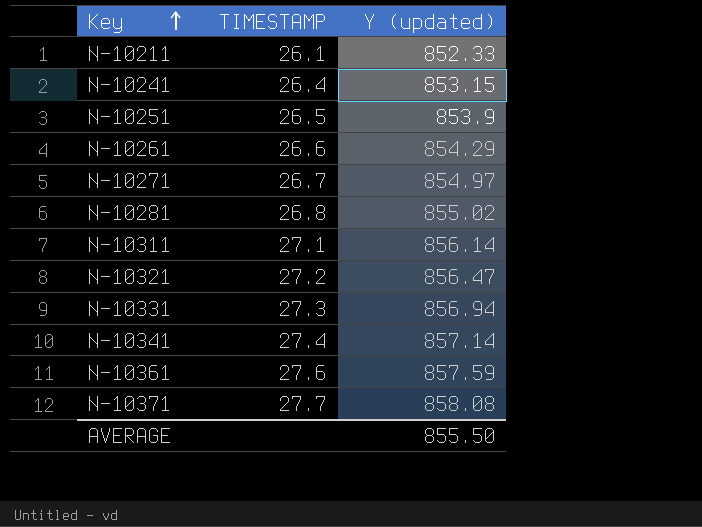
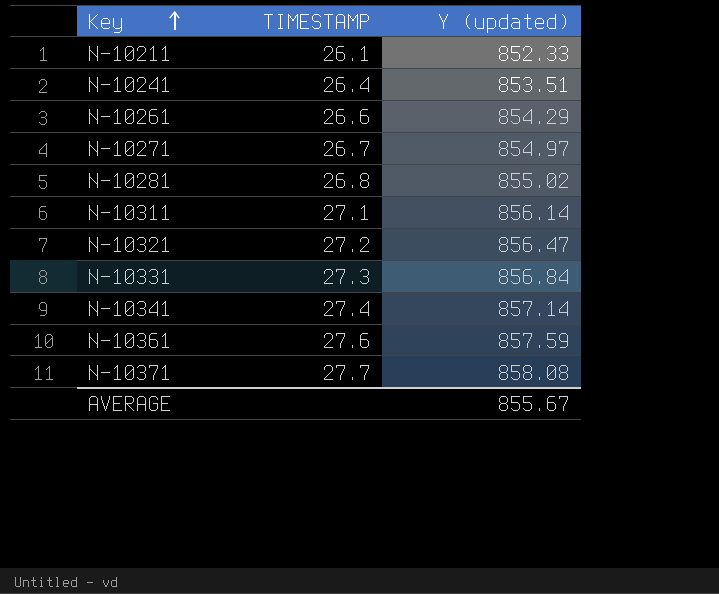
row N-10251: 26.5 | 853.9 -> none
N-10241 | Y (updated): 853.15 -> 853.51
N-10331 | Y (updated): 856.94 -> 856.84
AVERAGE | Y (updated): 855.50 -> 855.67

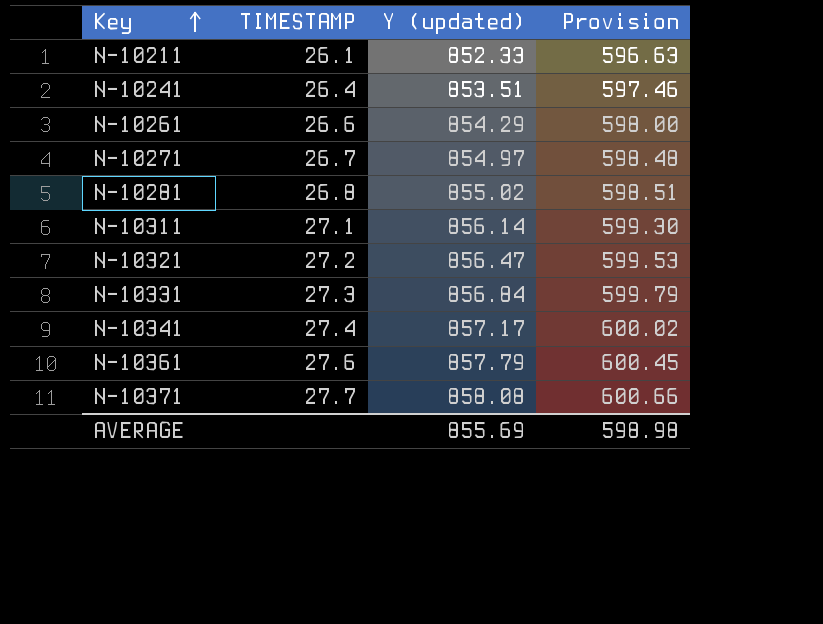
column Provision | formula: none -> [Y (updated)] * 0.7
N-10341 | Y (updated): 857.14 -> 857.17
N-10361 | Y (updated): 857.59 -> 857.79
AVERAGE | Y (updated): 855.67 -> 855.69

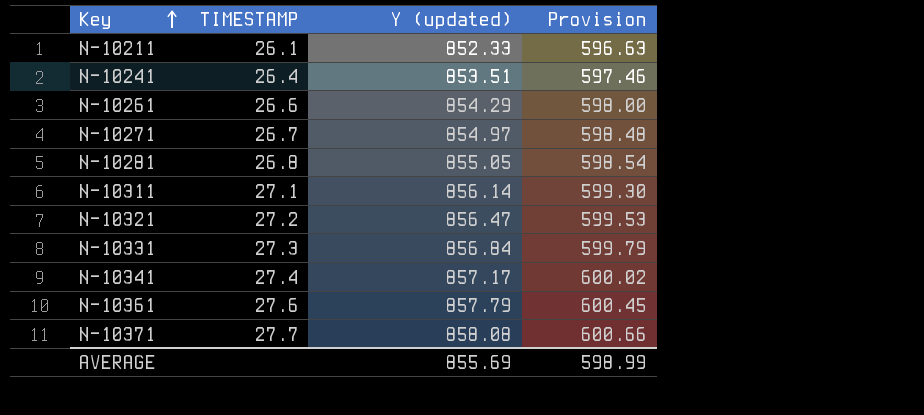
N-10281 | Y (updated): 855.02 -> 855.05
N-10281 | Provision: 598.51 -> 598.54
AVERAGE | Provision: 598.98 -> 598.99

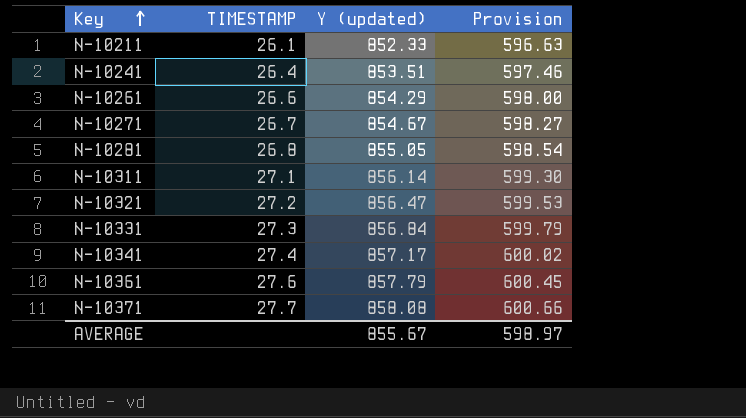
N-10271 | Y (updated): 854.97 -> 854.67
N-10271 | Provision: 598.48 -> 598.27
AVERAGE | Y (updated): 855.69 -> 855.67
AVERAGE | Provision: 598.99 -> 598.97

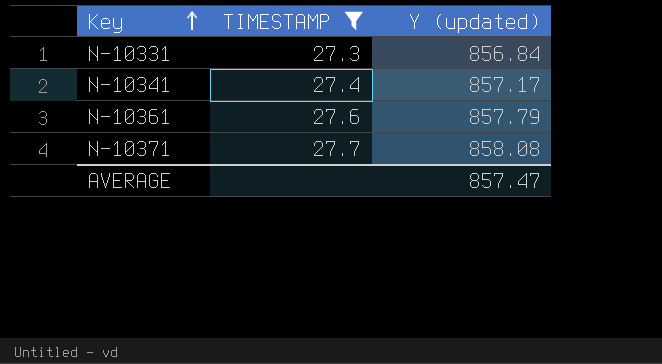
filter: none -> TIMESTAMP >= 27.3
column Provision | formula: [Y (updated)] * 0.7 -> none
AVERAGE | Y (updated): 855.67 -> 857.47

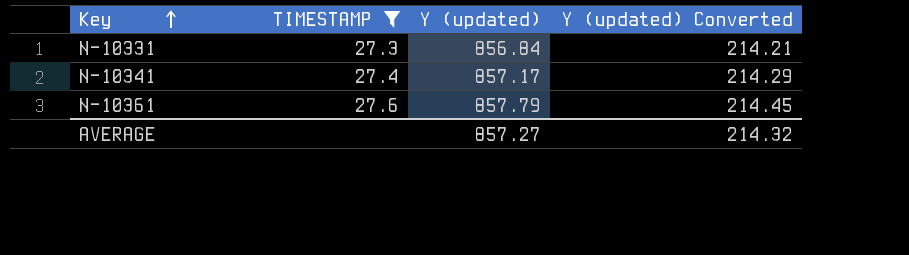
column Y (updated) Converted | formula: none -> [Y (updated)] * 0.25
row N-10371: 27.7 | 858.08 -> none
AVERAGE | Y (updated): 857.47 -> 857.27

